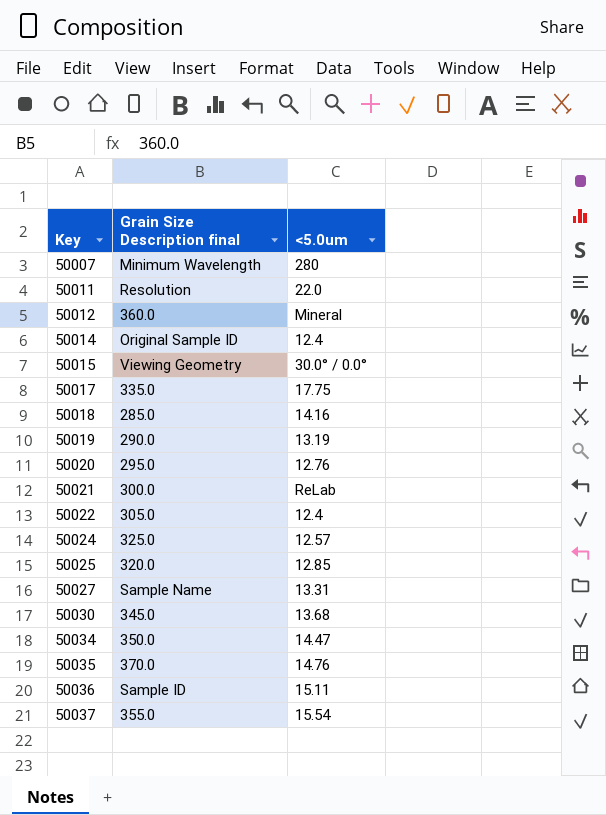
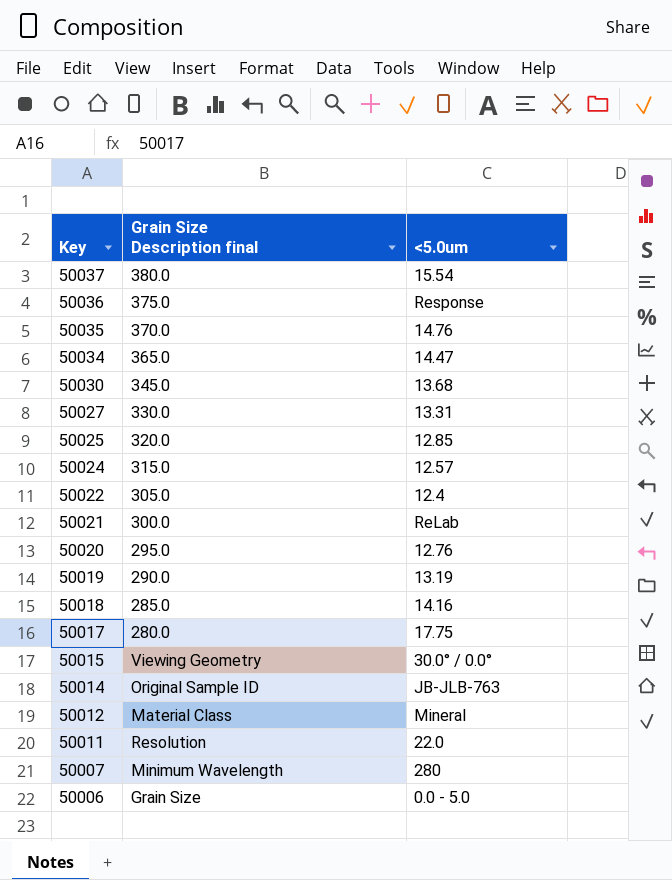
row order: Key ascending -> Key descending
50037 | Grain Size Description final: 355.0 -> 380.0
50036 | Grain Size Description final: Sample ID -> 375.0
50036 | <5.0um: 15.11 -> Response
50034 | Grain Size Description final: 350.0 -> 365.0
50027 | Grain Size Description final: Sample Name -> 330.0
50024 | Grain Size Description final: 325.0 -> 315.0
50017 | Grain Size Description final: 335.0 -> 280.0
50014 | <5.0um: 12.4 -> JB-JLB-763
50012 | Grain Size Description final: 360.0 -> Material Class
row 50006: none -> Grain Size | 0.0 - 5.0

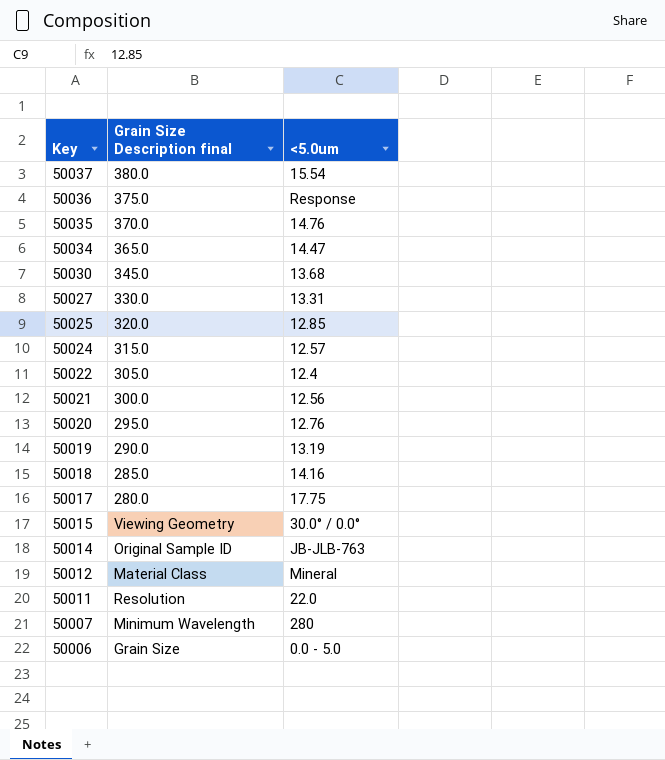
50021 | <5.0um: ReLab -> 12.56

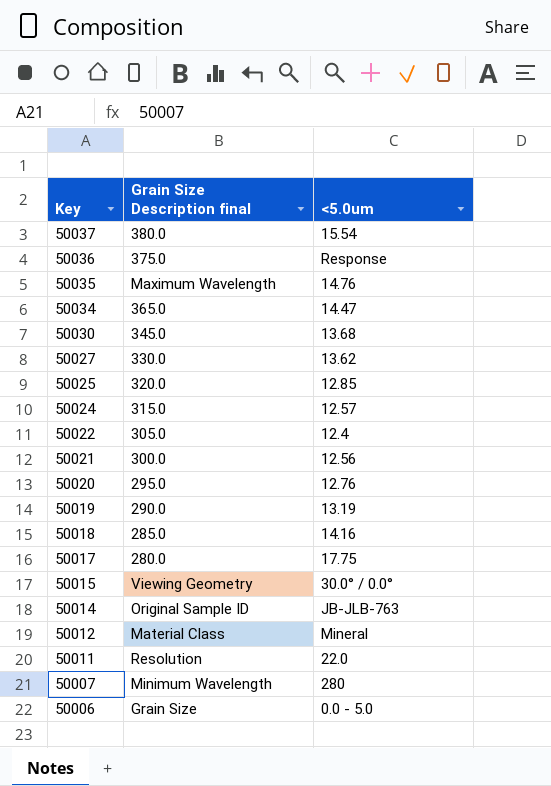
50035 | Grain Size Description final: 370.0 -> Maximum Wavelength
50027 | <5.0um: 13.31 -> 13.62

